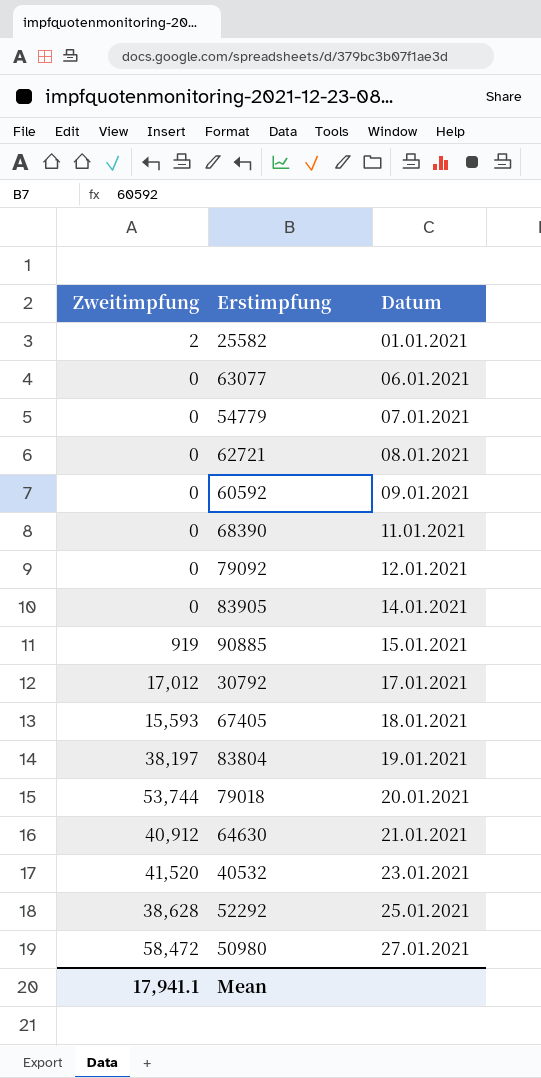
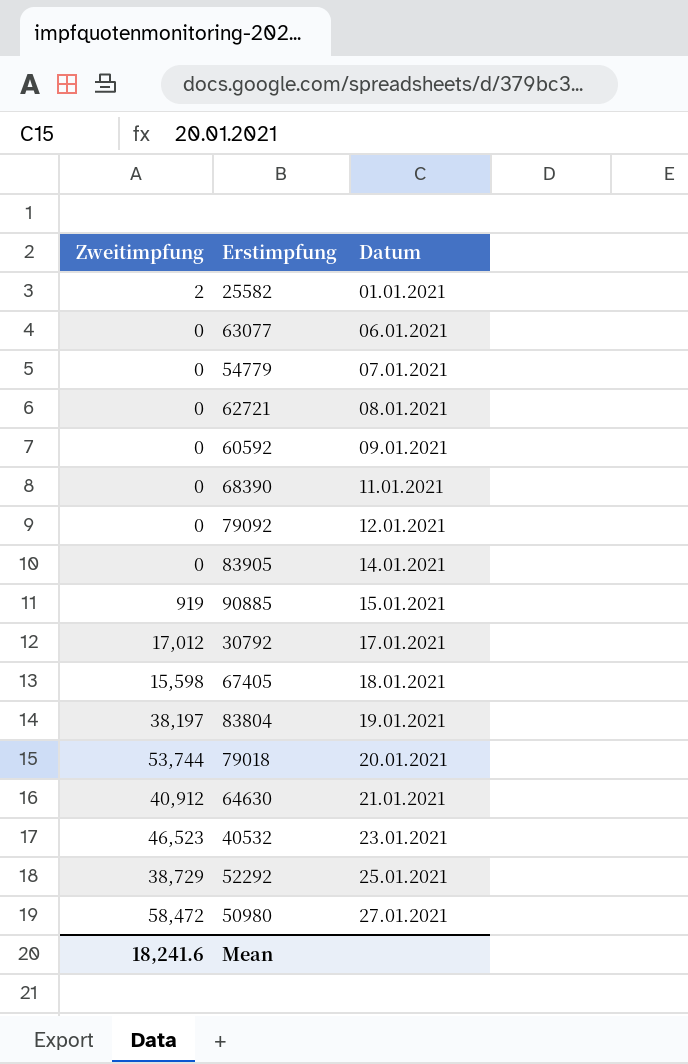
67405 | Zweitimpfung: 15,593 -> 15,598
40532 | Zweitimpfung: 41,520 -> 46,523
52292 | Zweitimpfung: 38,628 -> 38,729
Mean | Zweitimpfung: 17,941.1 -> 18,241.6

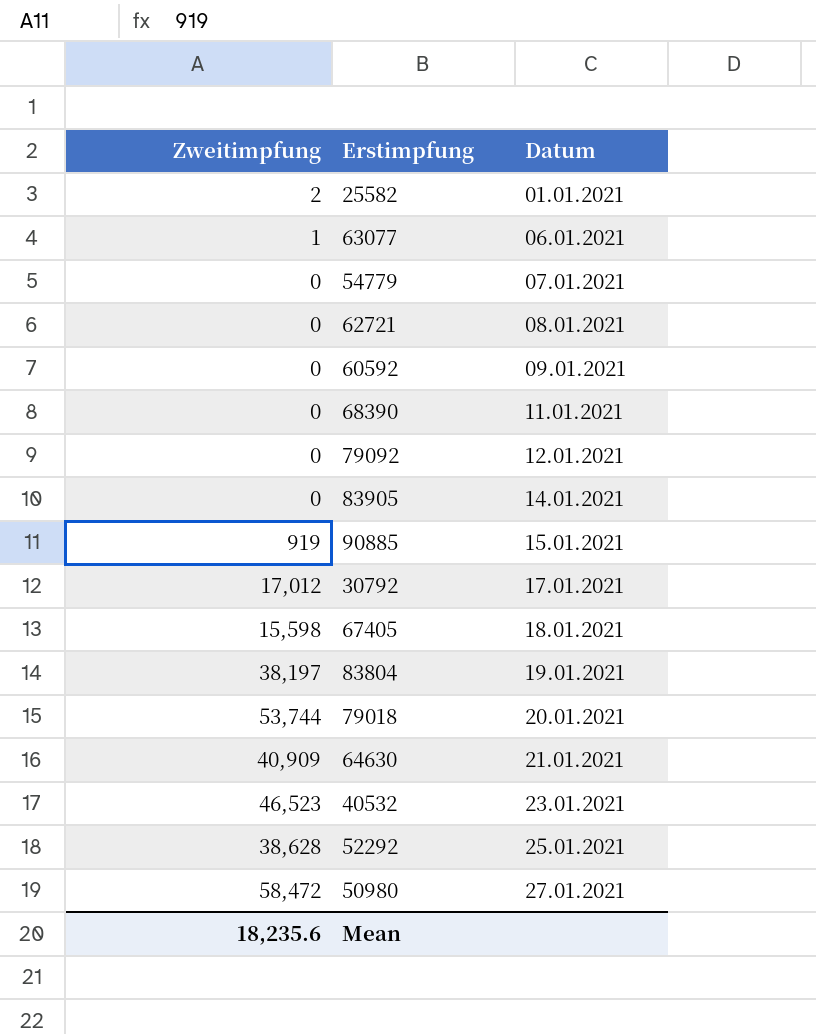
63077 | Zweitimpfung: 0 -> 1
64630 | Zweitimpfung: 40,912 -> 40,909
52292 | Zweitimpfung: 38,729 -> 38,628
Mean | Zweitimpfung: 18,241.6 -> 18,235.6

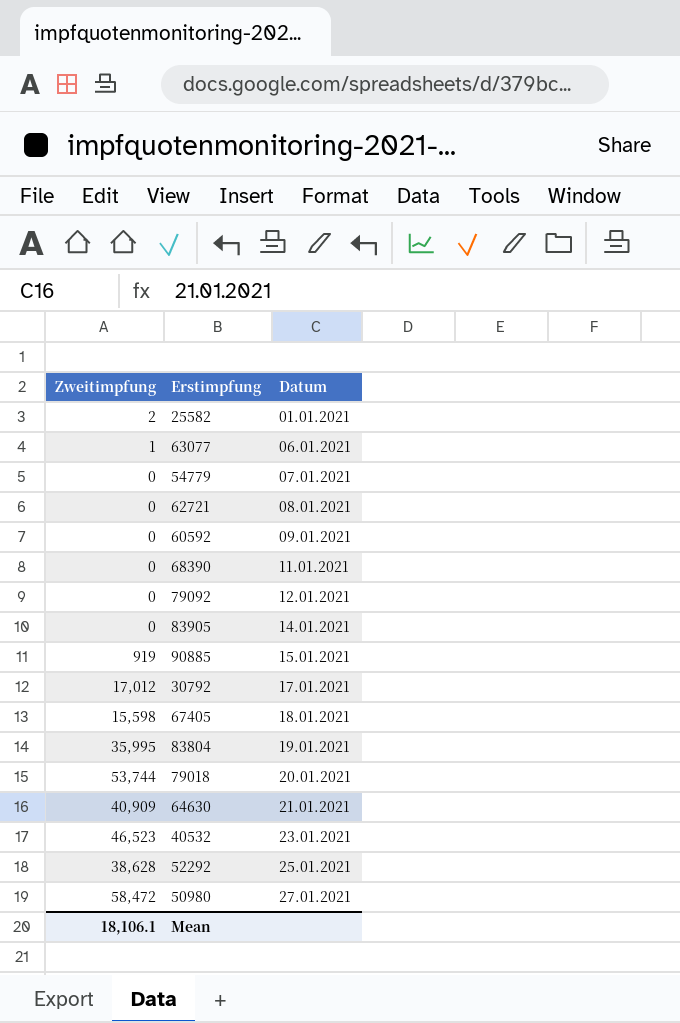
83804 | Zweitimpfung: 38,197 -> 35,995
Mean | Zweitimpfung: 18,235.6 -> 18,106.1

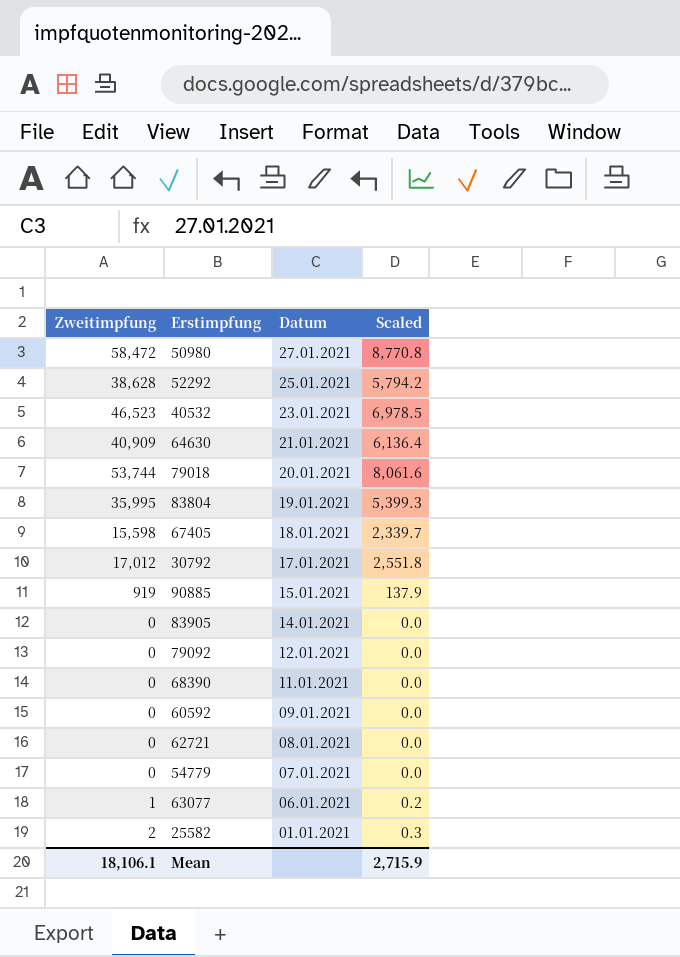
row order: Datum ascending -> Datum descending
column Scaled | formula: none -> [Zweitimpfung] * 0.15

